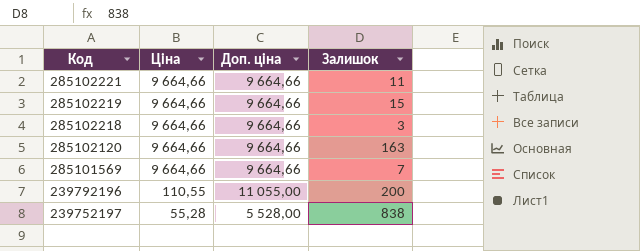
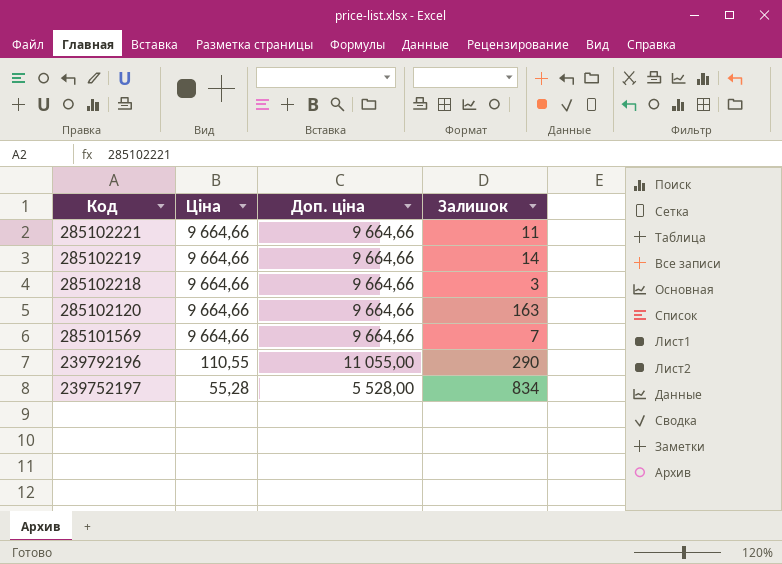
285102219 | Залишок: 15 -> 14
239792196 | Залишок: 200 -> 290
239752197 | Залишок: 838 -> 834

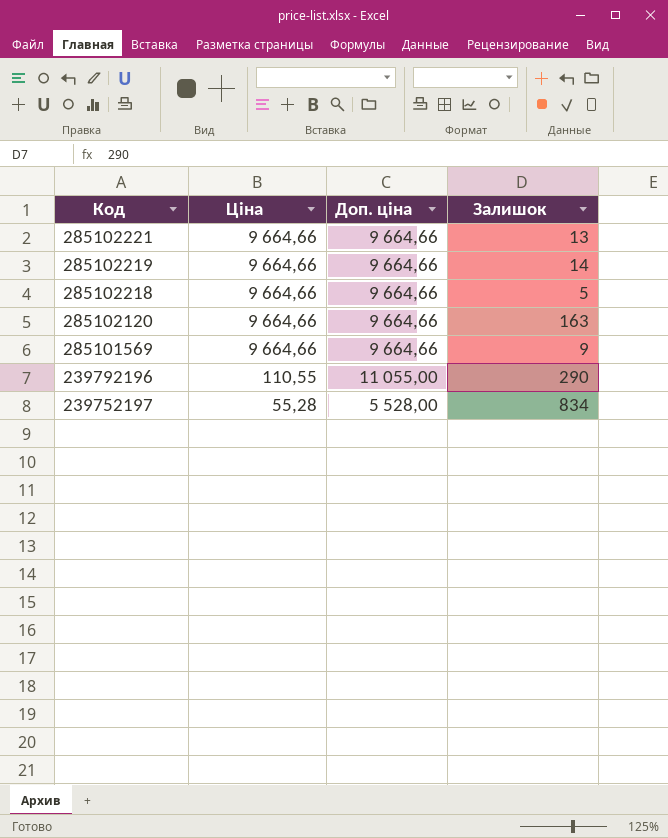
285102221 | Залишок: 11 -> 13
285102218 | Залишок: 3 -> 5
285101569 | Залишок: 7 -> 9

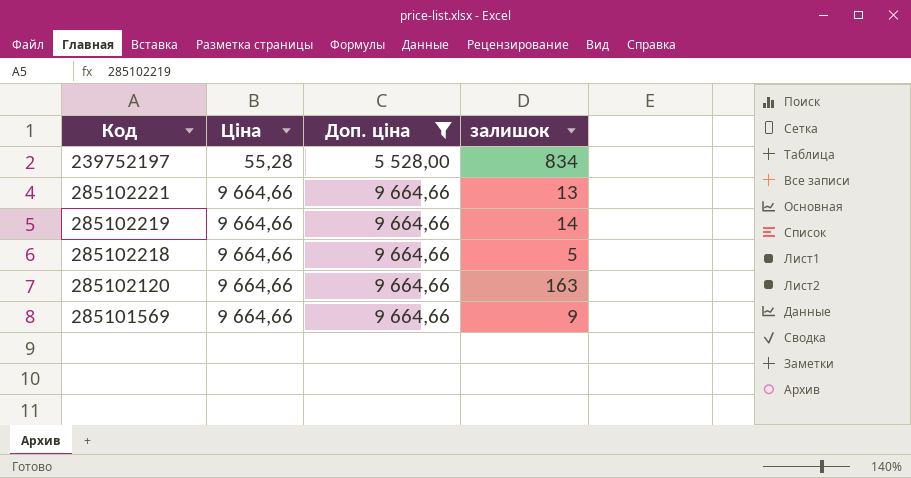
filter: none -> Доп. ціна != 11 055,00
row order: Код descending -> Ціна ascending
column name: Залишок -> залишок

